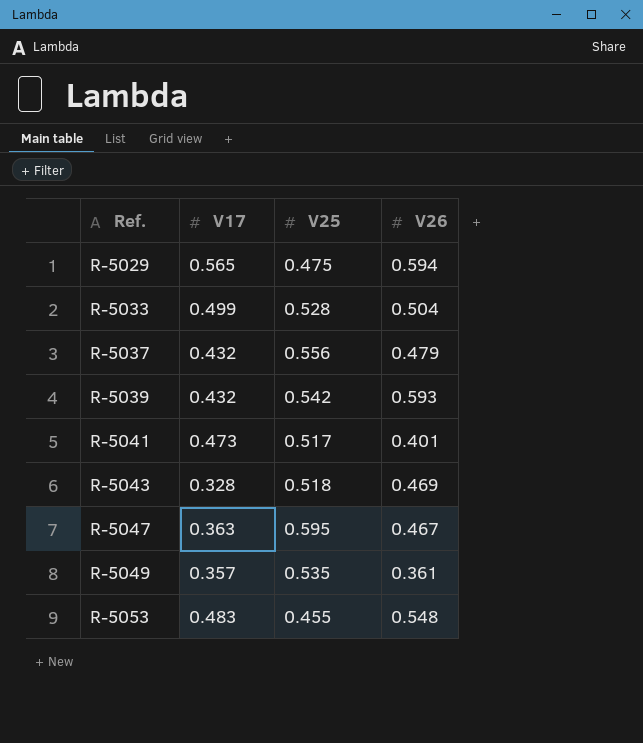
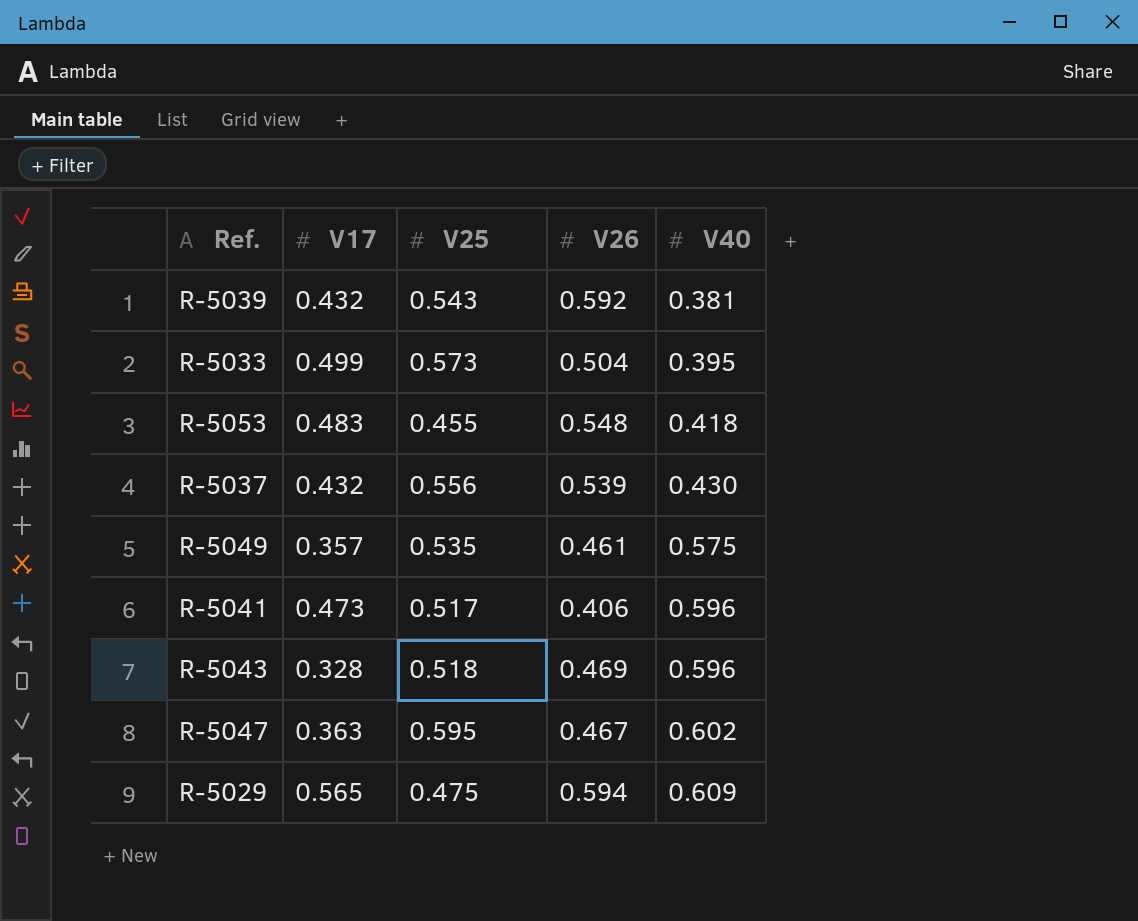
row order: Ref. ascending -> V40 ascending
column V40 | position: none -> 5
R-5039 | V25: 0.542 -> 0.543
R-5039 | V26: 0.593 -> 0.592
R-5033 | V25: 0.528 -> 0.573
R-5037 | V26: 0.479 -> 0.539
R-5049 | V26: 0.361 -> 0.461
R-5041 | V26: 0.401 -> 0.406

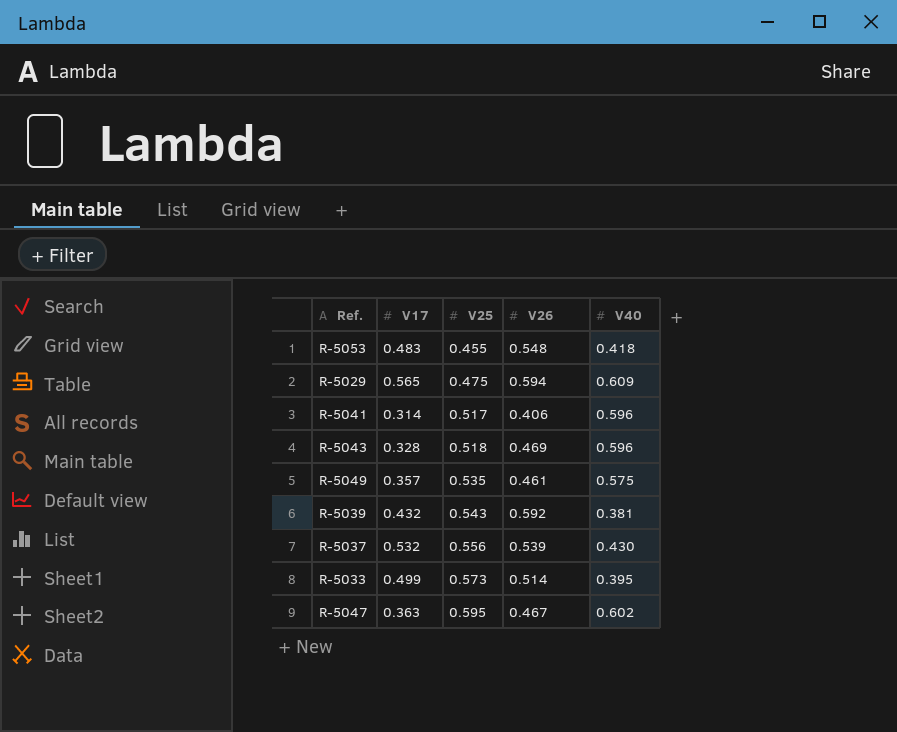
row order: V40 ascending -> V25 ascending
R-5041 | V17: 0.473 -> 0.314
R-5037 | V17: 0.432 -> 0.532
R-5033 | V26: 0.504 -> 0.514

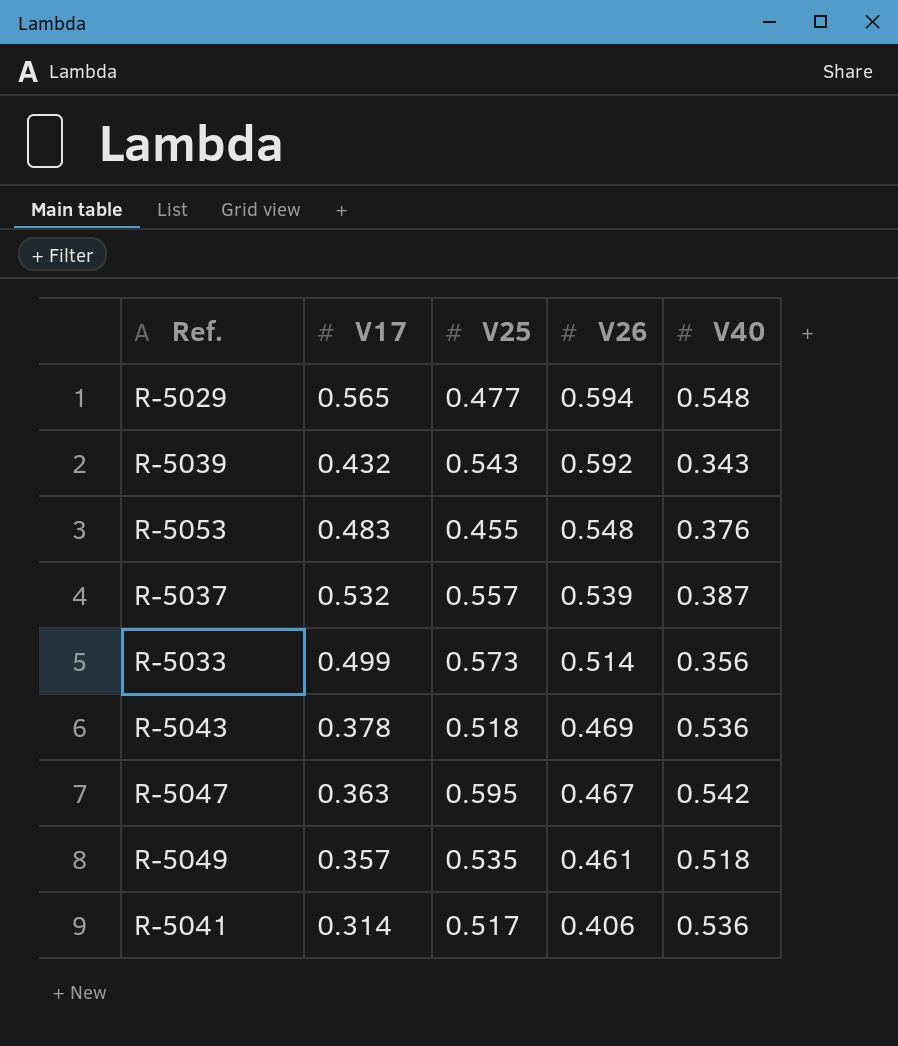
row order: V25 ascending -> V26 descending
R-5029 | V25: 0.475 -> 0.477
R-5029 | V40: 0.609 -> 0.548
R-5039 | V40: 0.381 -> 0.343
R-5053 | V40: 0.418 -> 0.376
R-5037 | V25: 0.556 -> 0.557
R-5037 | V40: 0.430 -> 0.387
R-5033 | V40: 0.395 -> 0.356
R-5043 | V17: 0.328 -> 0.378
R-5043 | V40: 0.596 -> 0.536
R-5047 | V40: 0.602 -> 0.542
R-5049 | V40: 0.575 -> 0.518
R-5041 | V40: 0.596 -> 0.536

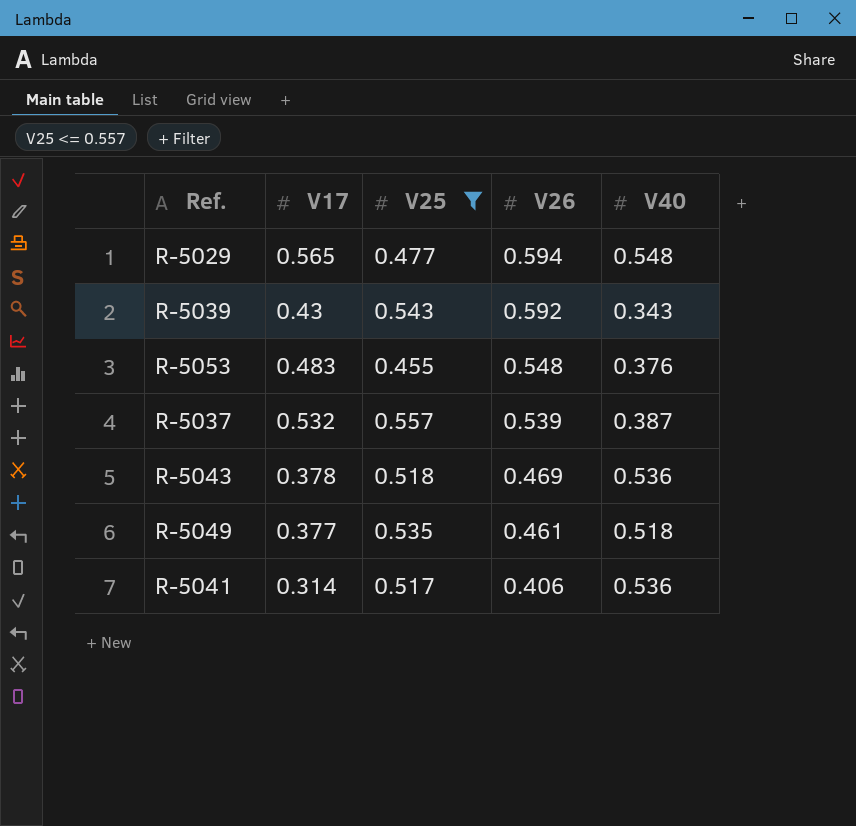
filter: none -> V25 <= 0.557
R-5039 | V17: 0.432 -> 0.43
R-5049 | V17: 0.357 -> 0.377

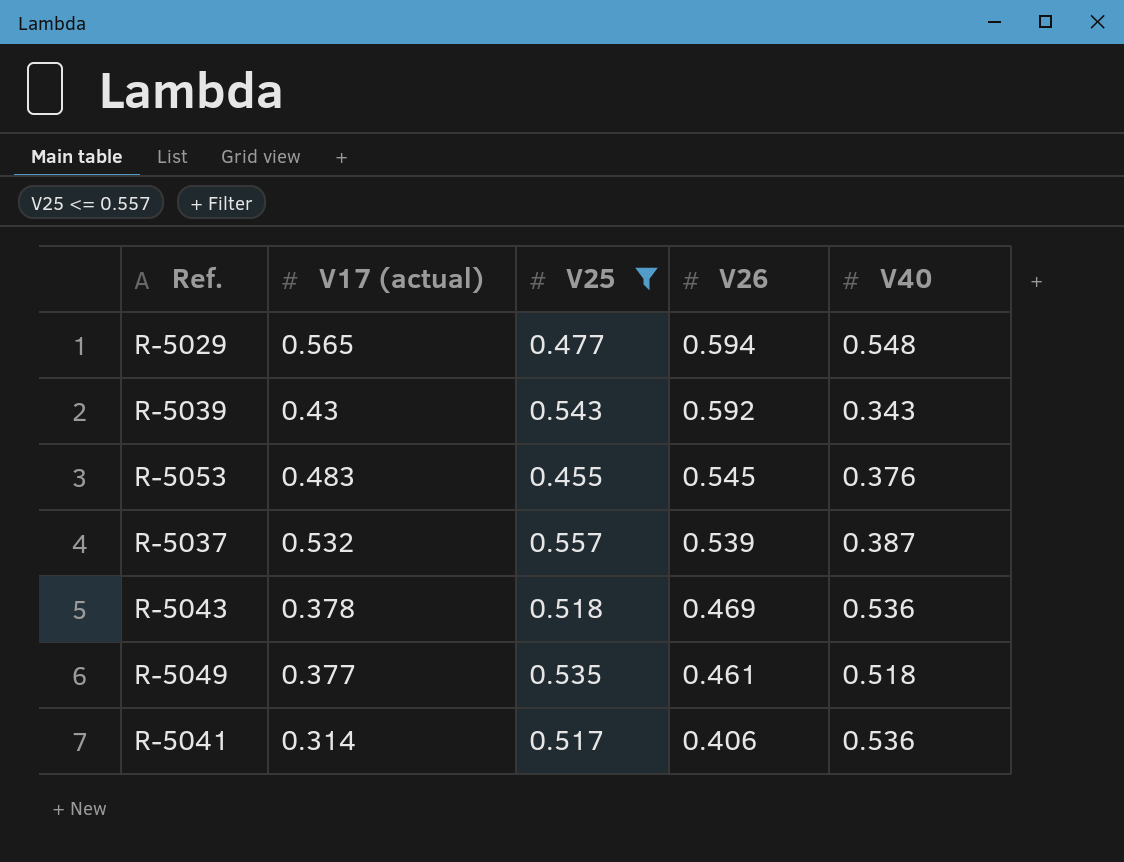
column name: V17 -> V17 (actual)
R-5053 | V26: 0.548 -> 0.545

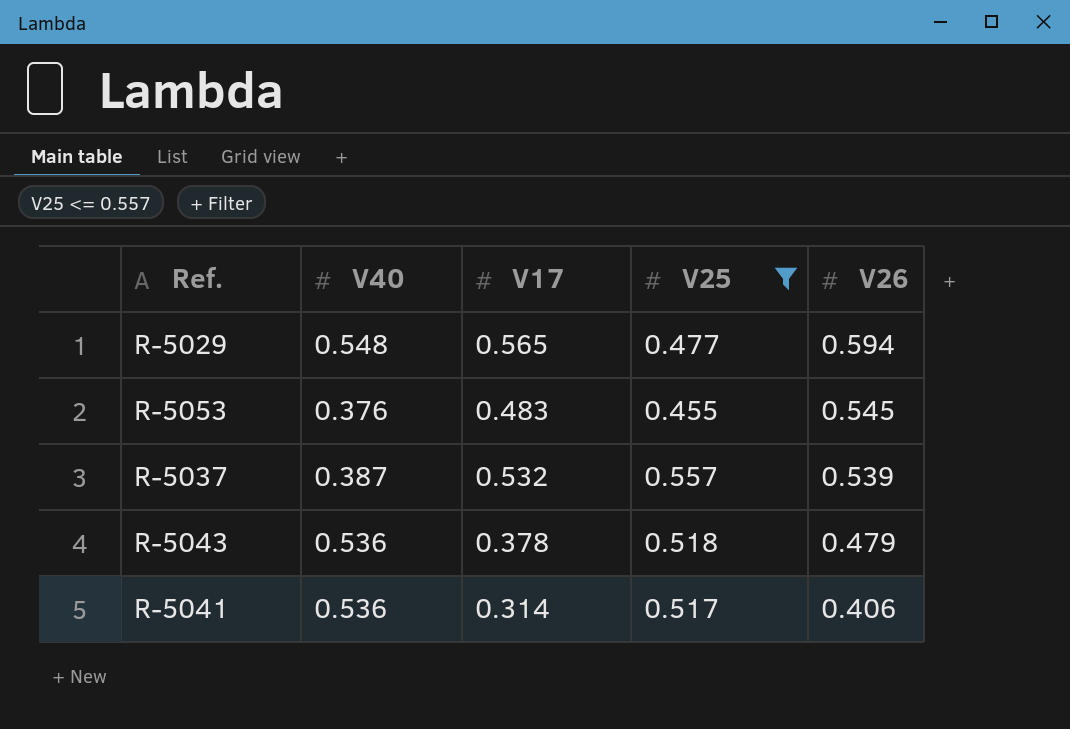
column V40 | position: 5 -> 2
column name: V17 (actual) -> V17
row R-5039: 0.43 | 0.543 | 0.592 | 0.343 -> none
row R-5049: 0.377 | 0.535 | 0.461 | 0.518 -> none
R-5043 | V26: 0.469 -> 0.479

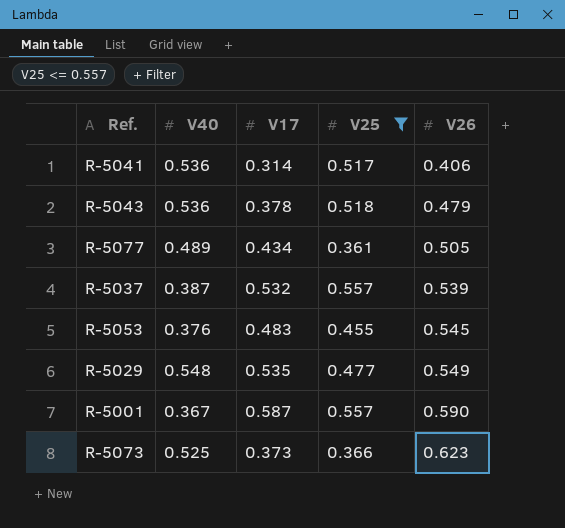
row order: V26 descending -> V26 ascending
row R-5077: none -> 0.489 | 0.434 | 0.361 | 0.505
R-5029 | V17: 0.565 -> 0.535
R-5029 | V26: 0.594 -> 0.549
row R-5001: none -> 0.367 | 0.587 | 0.557 | 0.590
row R-5073: none -> 0.525 | 0.373 | 0.366 | 0.623

